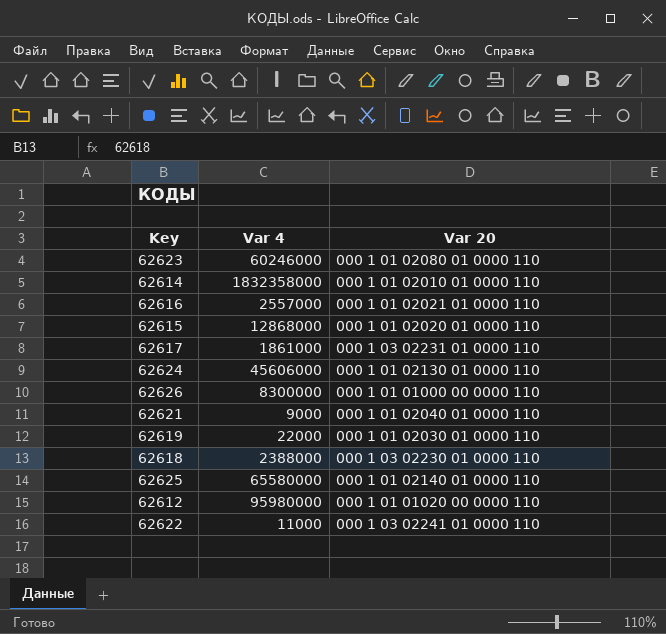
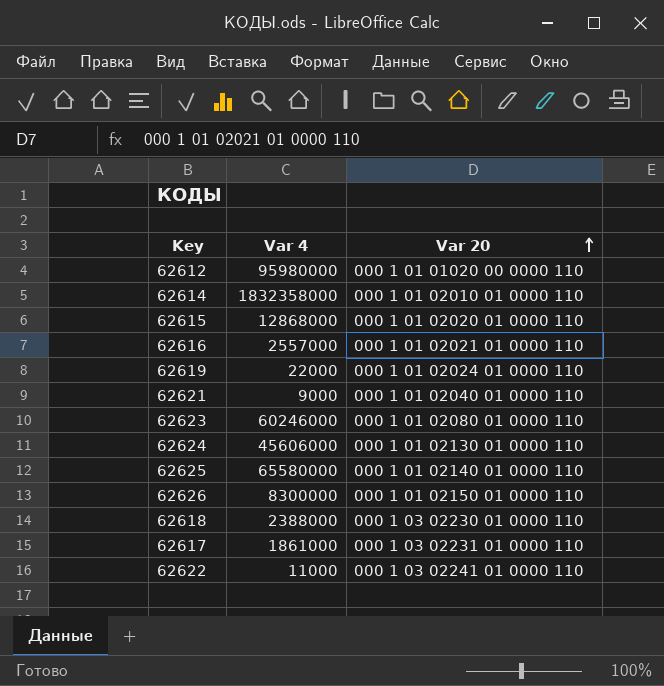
row order: none -> Var 20 ascending
62619 | Var 20: 000 1 01 02030 01 0000 110 -> 000 1 01 02024 01 0000 110
62626 | Var 20: 000 1 01 01000 00 0000 110 -> 000 1 01 02150 01 0000 110

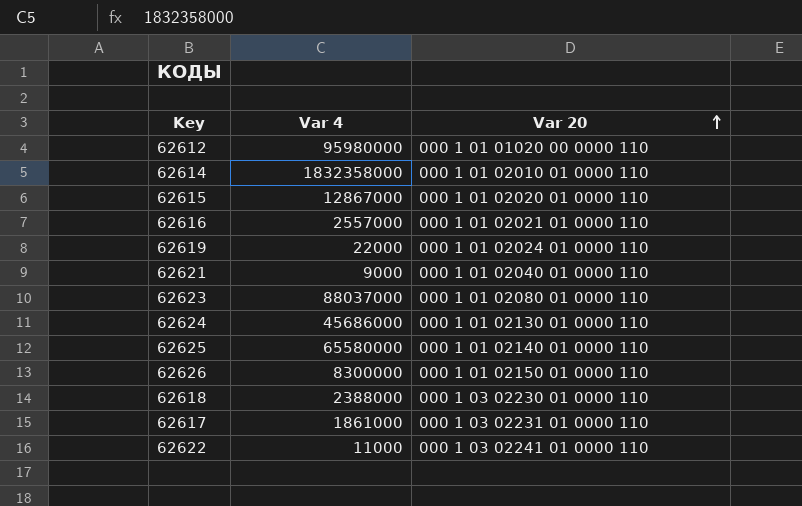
62615 | Var 4: 12868000 -> 12867000
62623 | Var 4: 60246000 -> 88037000
62624 | Var 4: 45606000 -> 45686000

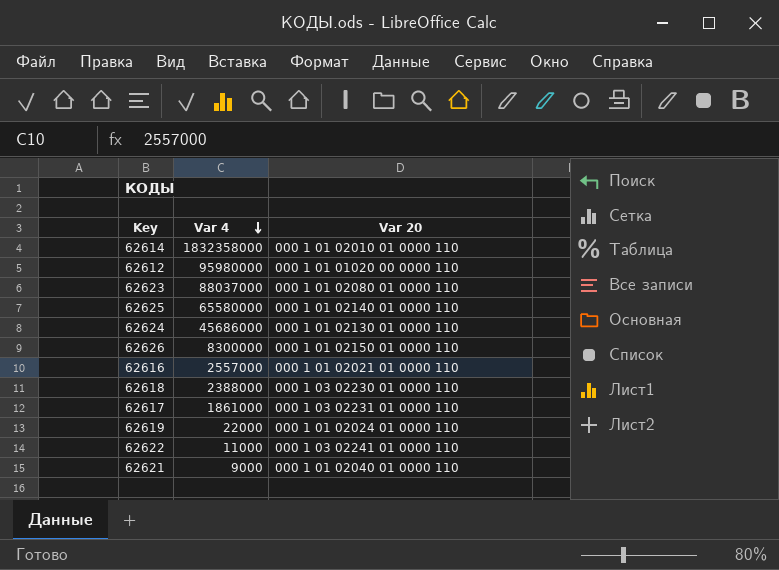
row order: Var 20 ascending -> Var 4 descending
row 62615: 12867000 | 000 1 01 02020 01 0000 110 -> none

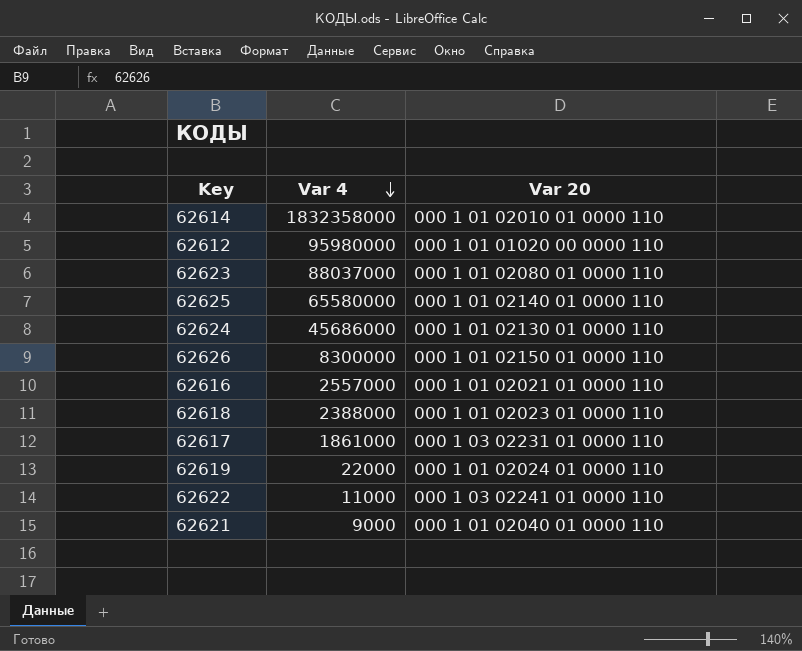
62618 | Var 20: 000 1 03 02230 01 0000 110 -> 000 1 01 02023 01 0000 110

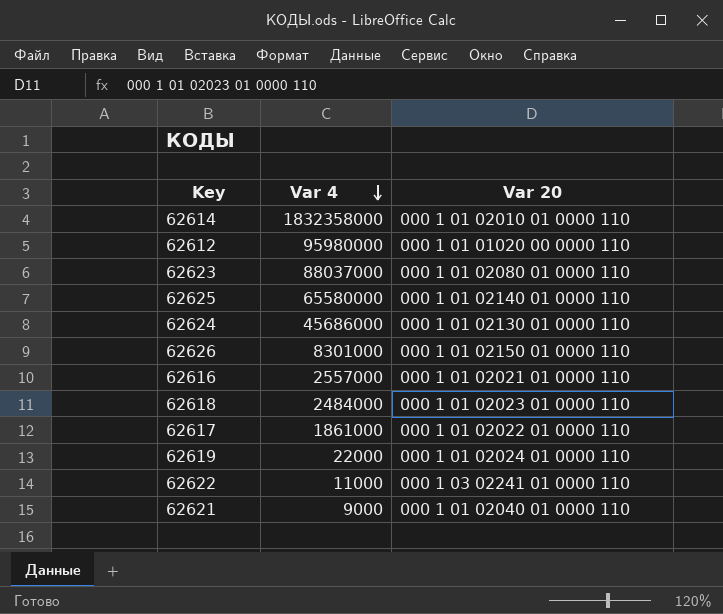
62626 | Var 4: 8300000 -> 8301000
62618 | Var 4: 2388000 -> 2484000
62617 | Var 20: 000 1 03 02231 01 0000 110 -> 000 1 01 02022 01 0000 110

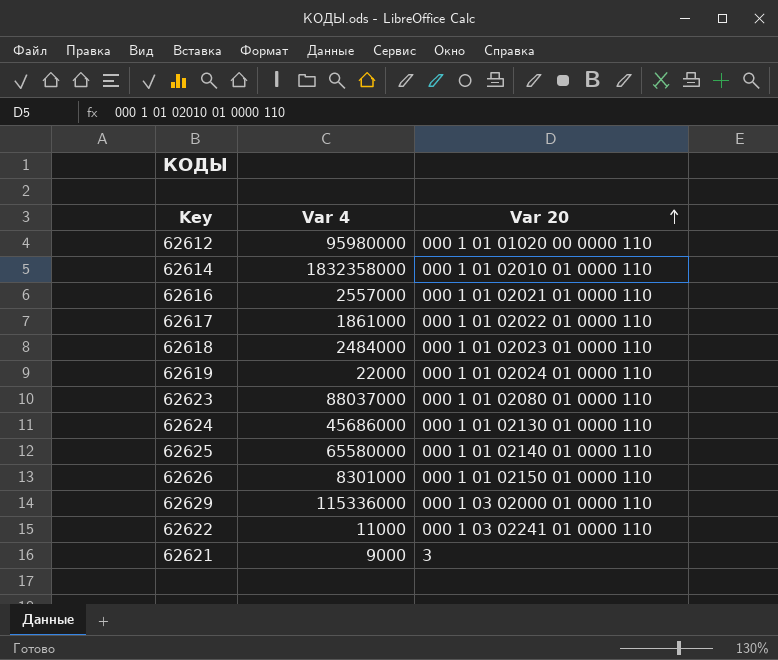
row order: Var 4 descending -> Var 20 ascending
row 62629: none -> 115336000 | 000 1 03 02000 01 0000 110
62621 | Var 20: 000 1 01 02040 01 0000 110 -> 3

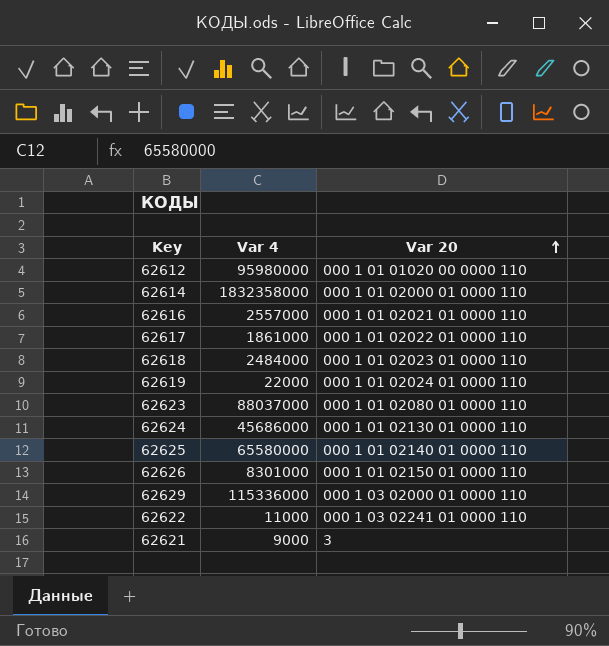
62614 | Var 20: 000 1 01 02010 01 0000 110 -> 000 1 01 02000 01 0000 110

